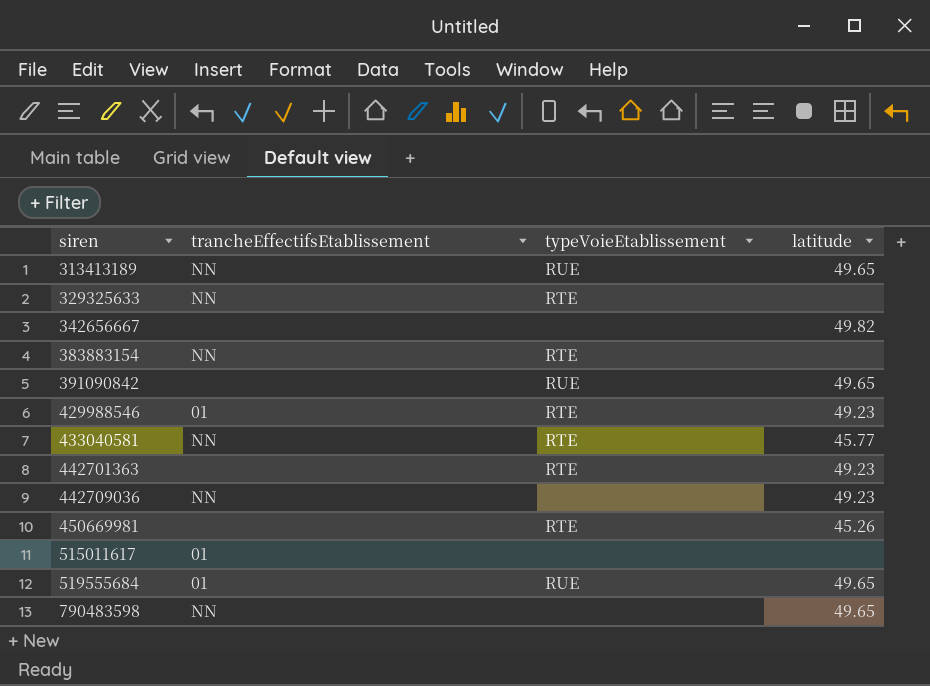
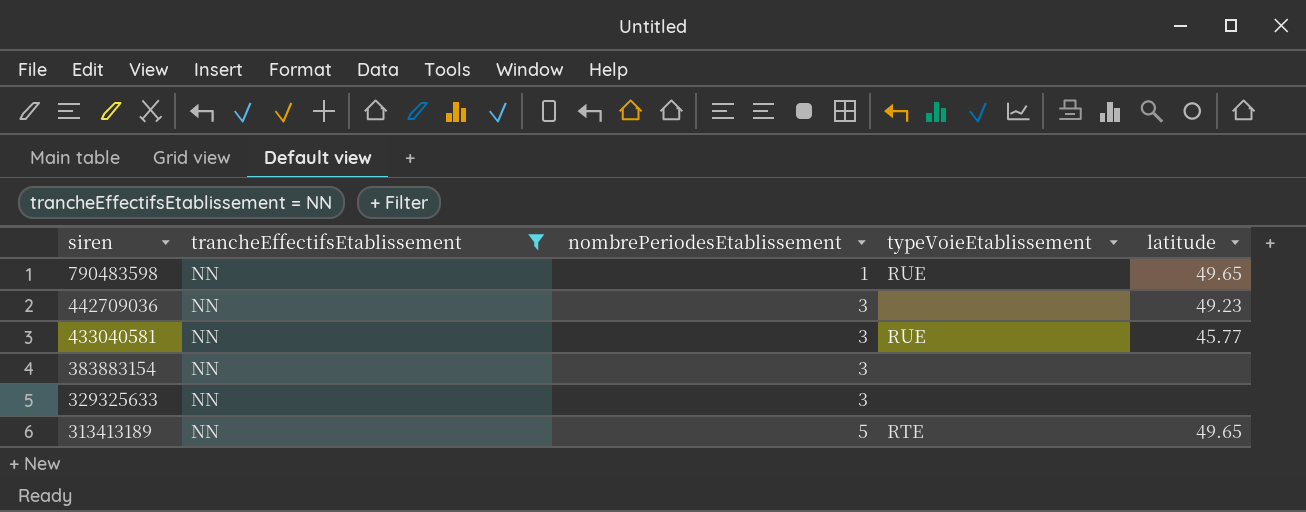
filter: none -> trancheEffectifsEtablissement = NN
row order: siren ascending -> siren descending
column nombrePeriodesEtablissement | position: none -> 3
790483598 | typeVoieEtablissement: none -> RUE
433040581 | typeVoieEtablissement: RTE -> RUE
383883154 | typeVoieEtablissement: RTE -> none
329325633 | typeVoieEtablissement: RTE -> none
313413189 | typeVoieEtablissement: RUE -> RTE

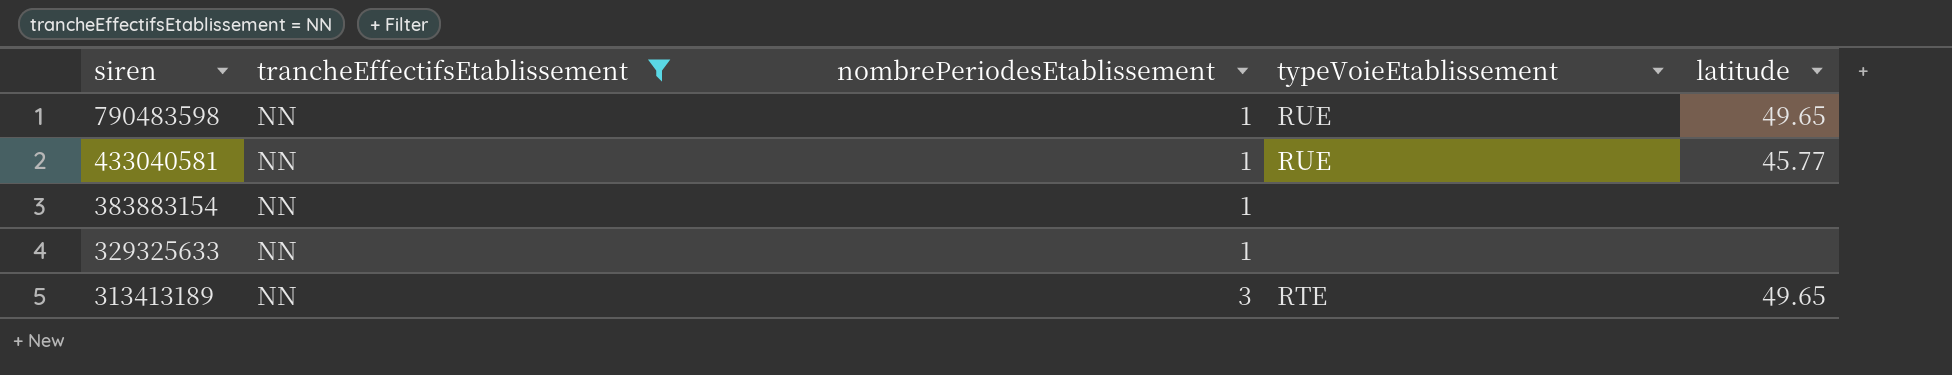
row 442709036: NN | 3 | none | 49.23 -> none
433040581 | nombrePeriodesEtablissement: 3 -> 1
383883154 | nombrePeriodesEtablissement: 3 -> 1
329325633 | nombrePeriodesEtablissement: 3 -> 1
313413189 | nombrePeriodesEtablissement: 5 -> 3

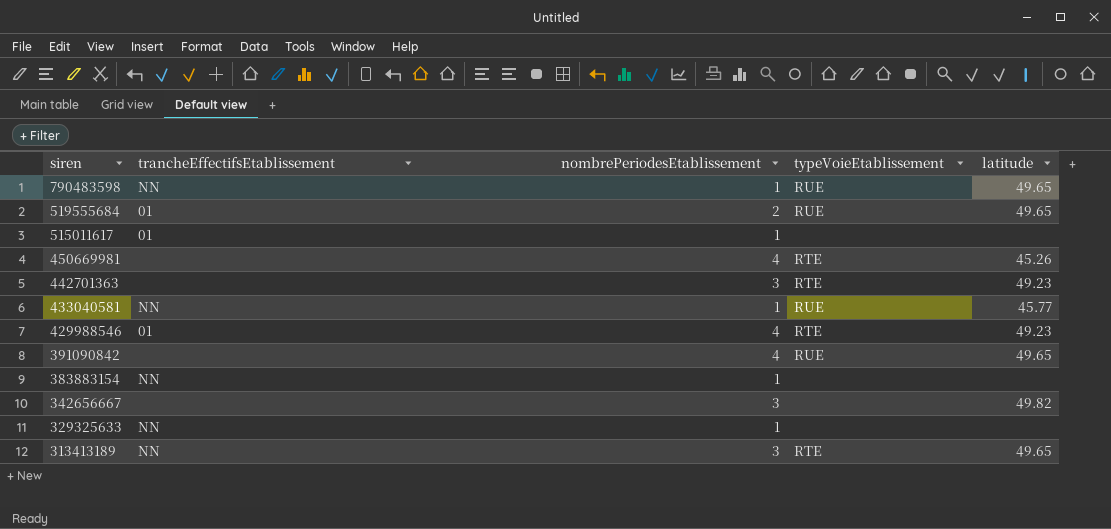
filter: trancheEffectifsEtablissement = NN -> none

